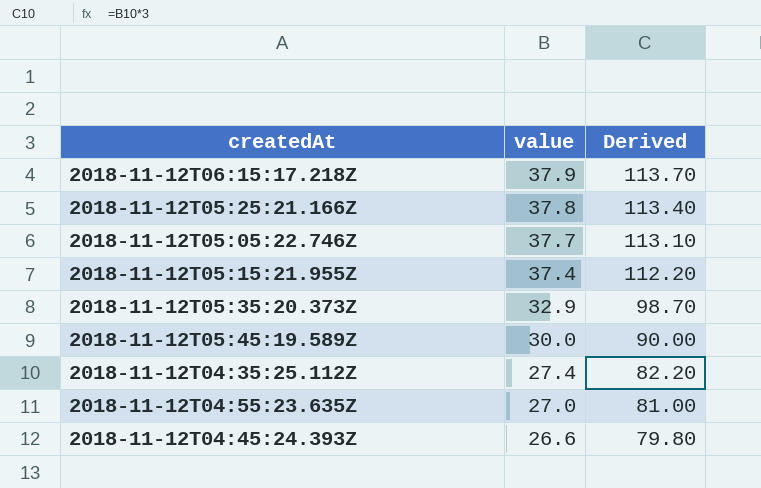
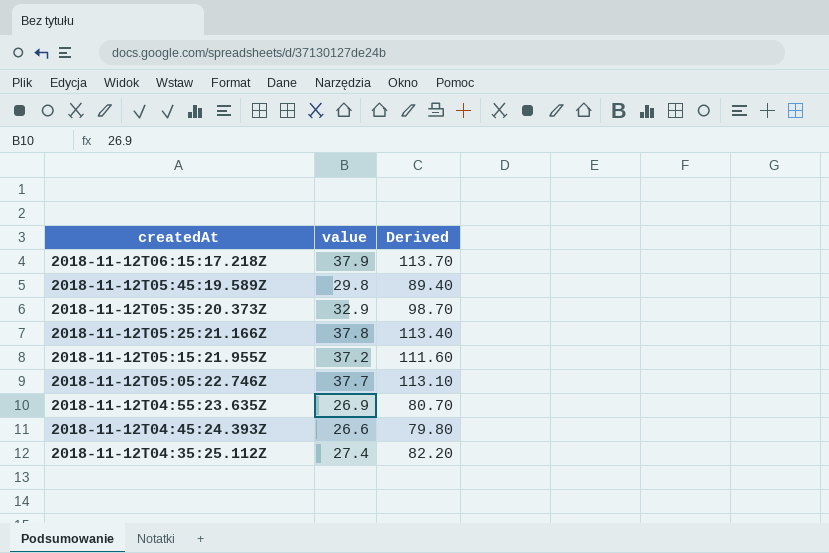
row order: value descending -> createdAt descending
2018-11-12T05:45:19.589Z | value: 30.0 -> 29.8
2018-11-12T05:45:19.589Z | Derived: 90.00 -> 89.40
2018-11-12T05:15:21.955Z | value: 37.4 -> 37.2
2018-11-12T05:15:21.955Z | Derived: 112.20 -> 111.60
2018-11-12T04:55:23.635Z | value: 27.0 -> 26.9
2018-11-12T04:55:23.635Z | Derived: 81.00 -> 80.70

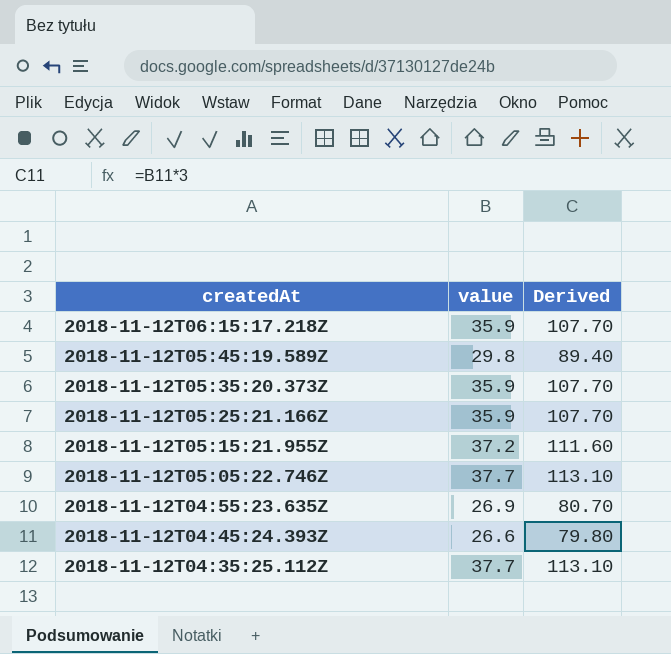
2018-11-12T06:15:17.218Z | value: 37.9 -> 35.9
2018-11-12T06:15:17.218Z | Derived: 113.70 -> 107.70
2018-11-12T05:35:20.373Z | value: 32.9 -> 35.9
2018-11-12T05:35:20.373Z | Derived: 98.70 -> 107.70
2018-11-12T05:25:21.166Z | value: 37.8 -> 35.9
2018-11-12T05:25:21.166Z | Derived: 113.40 -> 107.70
2018-11-12T04:35:25.112Z | value: 27.4 -> 37.7
2018-11-12T04:35:25.112Z | Derived: 82.20 -> 113.10

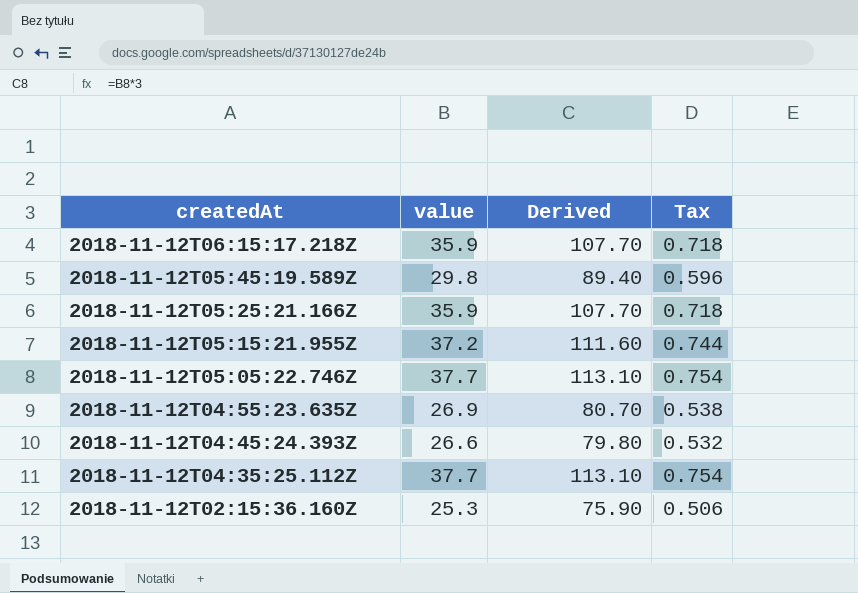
column Tax | formula: none -> [value] * 0.02
row 2018-11-12T05:35:20.373Z: 35.9 | 107.70 -> none
row 2018-11-12T02:15:36.160Z: none -> 25.3 | 75.90 | 0.506

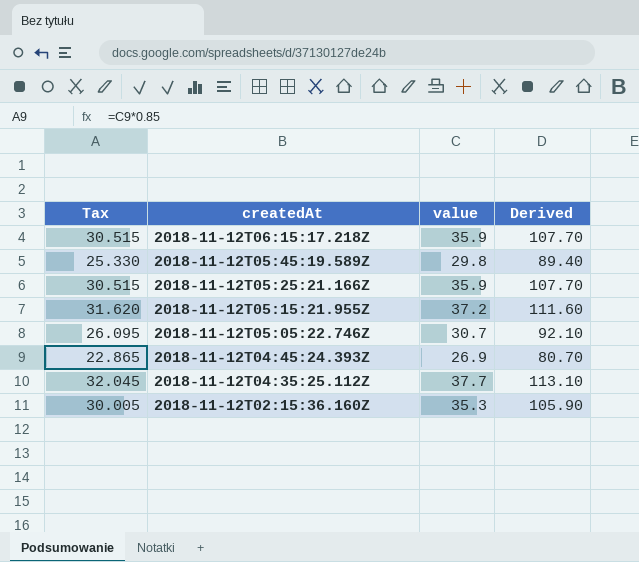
column Tax | formula: [value] * 0.02 -> [value] * 0.85
column Tax | position: 4 -> 1
row 2018-11-12T04:55:23.635Z: 26.9 | 80.70 | 0.538 -> none
2018-11-12T05:05:22.746Z | value: 37.7 -> 30.7
2018-11-12T05:05:22.746Z | Derived: 113.10 -> 92.10
2018-11-12T04:45:24.393Z | value: 26.6 -> 26.9
2018-11-12T04:45:24.393Z | Derived: 79.80 -> 80.70
2018-11-12T02:15:36.160Z | value: 25.3 -> 35.3
2018-11-12T02:15:36.160Z | Derived: 75.90 -> 105.90

